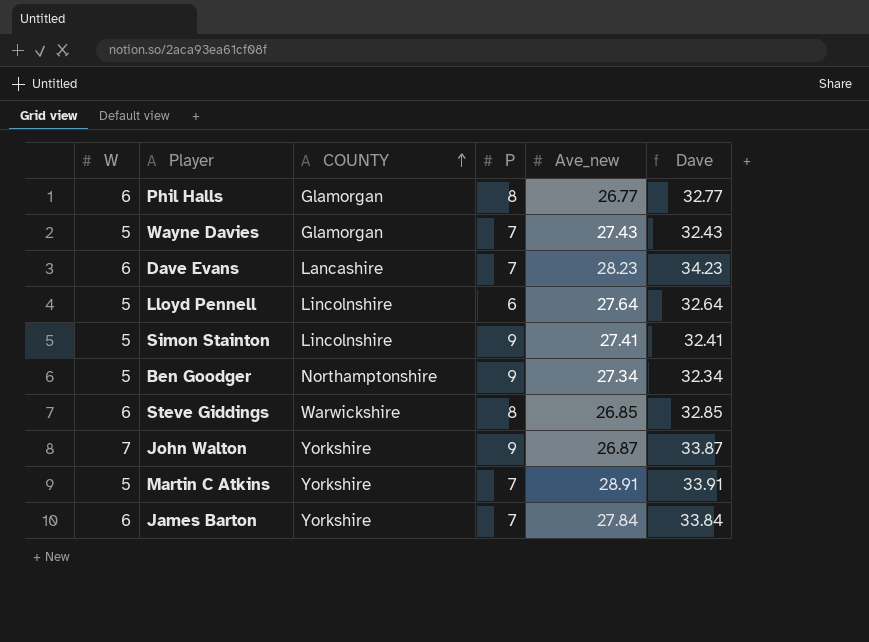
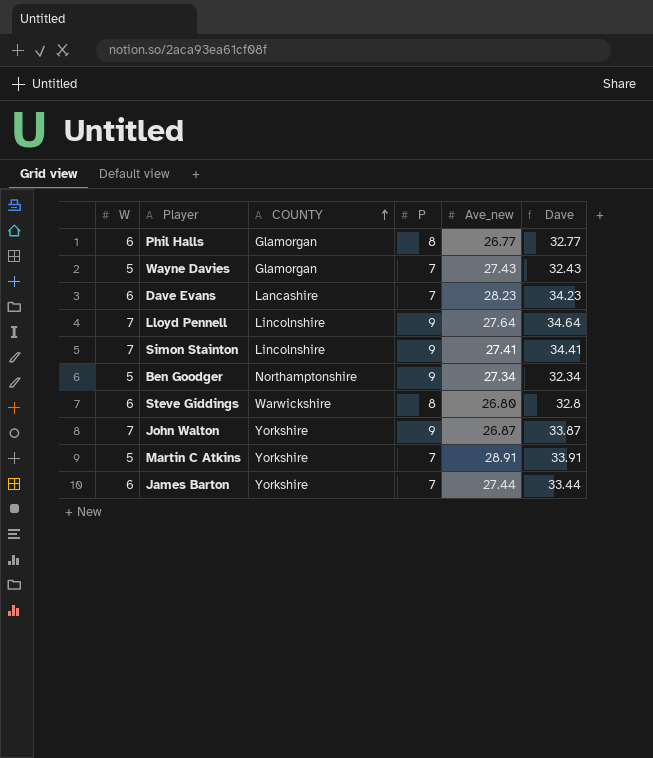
Lloyd Pennell | W: 5 -> 7
Lloyd Pennell | P: 6 -> 9
Lloyd Pennell | Dave: 32.64 -> 34.64
Simon Stainton | W: 5 -> 7
Simon Stainton | Dave: 32.41 -> 34.41
Steve Giddings | Ave_new: 26.85 -> 26.80
Steve Giddings | Dave: 32.85 -> 32.8
James Barton | Ave_new: 27.84 -> 27.44
James Barton | Dave: 33.84 -> 33.44

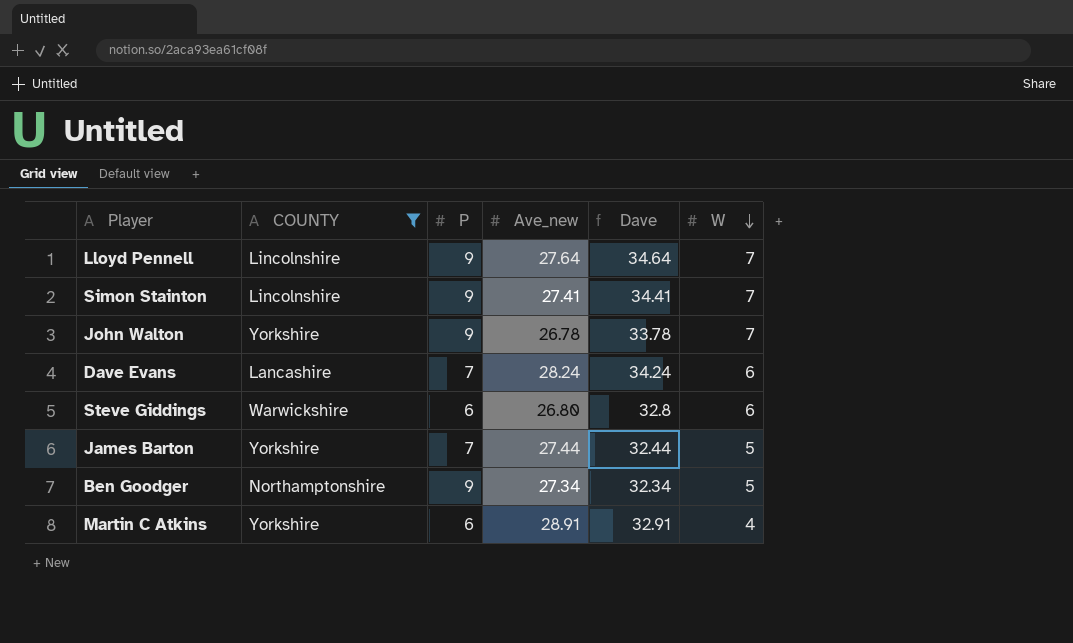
filter: none -> COUNTY != Glamorgan
row order: COUNTY ascending -> W descending
column W | position: 1 -> 6
John Walton | Ave_new: 26.87 -> 26.78
John Walton | Dave: 33.87 -> 33.78
Dave Evans | Ave_new: 28.23 -> 28.24
Dave Evans | Dave: 34.23 -> 34.24
Steve Giddings | P: 8 -> 6
James Barton | Dave: 33.44 -> 32.44
James Barton | W: 6 -> 5
Martin C Atkins | P: 7 -> 6
Martin C Atkins | Dave: 33.91 -> 32.91
Martin C Atkins | W: 5 -> 4

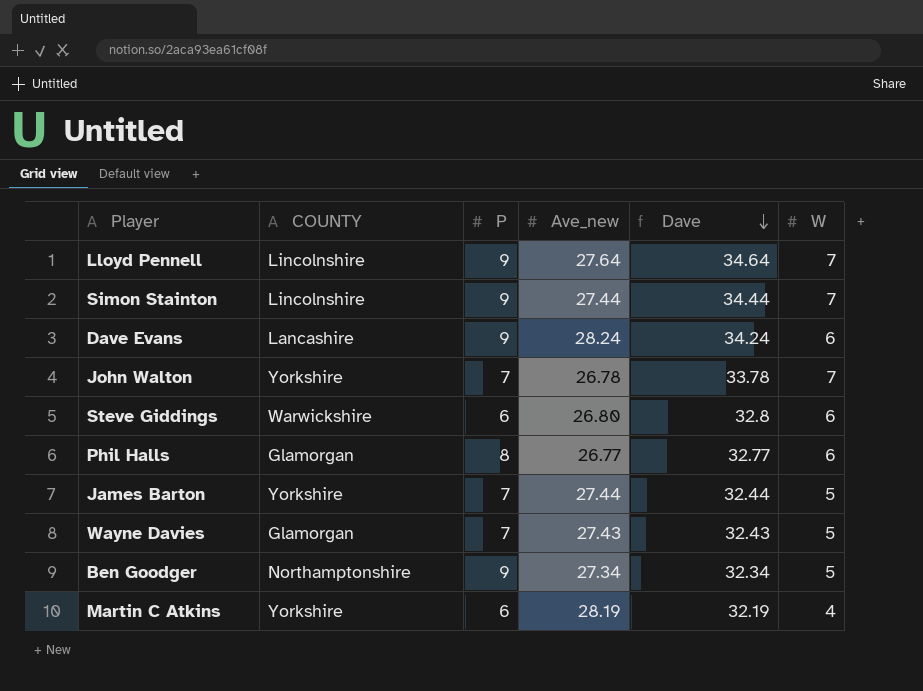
filter: COUNTY != Glamorgan -> none
row order: W descending -> Dave descending
Simon Stainton | Ave_new: 27.41 -> 27.44
Simon Stainton | Dave: 34.41 -> 34.44
Dave Evans | P: 7 -> 9
John Walton | P: 9 -> 7
Martin C Atkins | Ave_new: 28.91 -> 28.19
Martin C Atkins | Dave: 32.91 -> 32.19

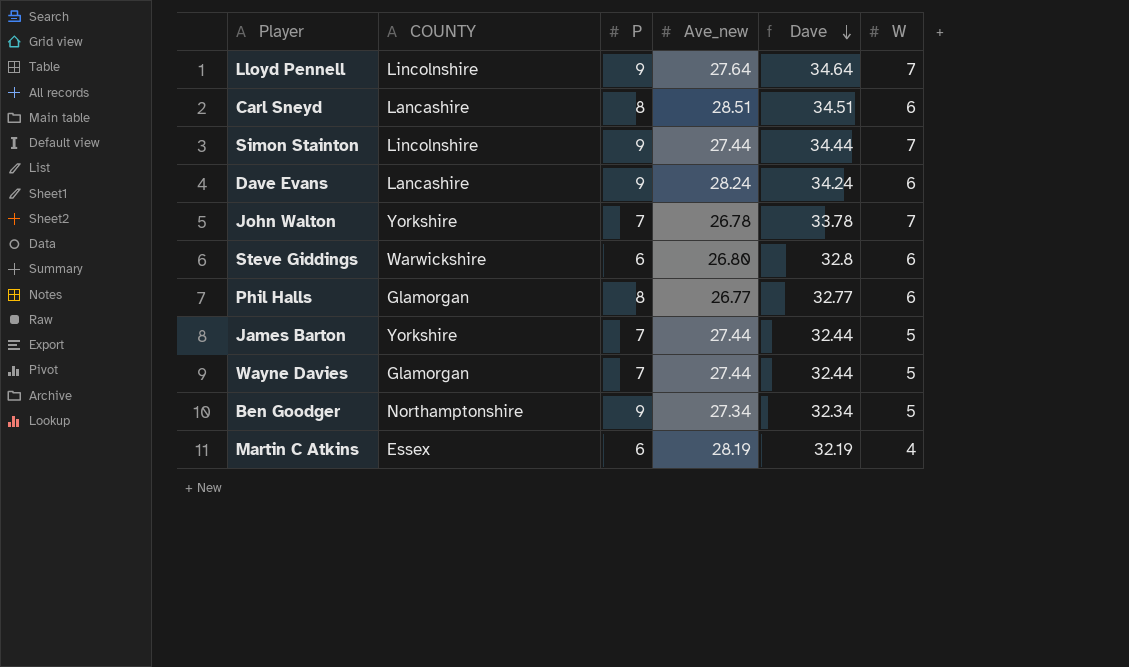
row Carl Sneyd: none -> Lancashire | 8 | 28.51 | 34.51 | 6
Wayne Davies | Ave_new: 27.43 -> 27.44
Wayne Davies | Dave: 32.43 -> 32.44
Martin C Atkins | COUNTY: Yorkshire -> Essex

